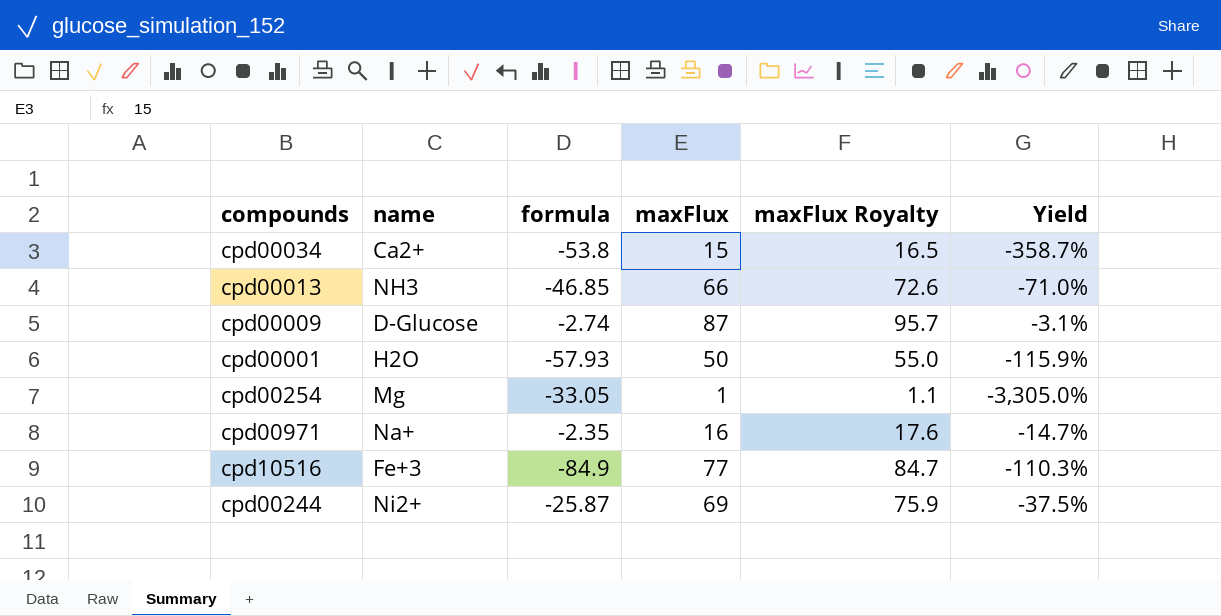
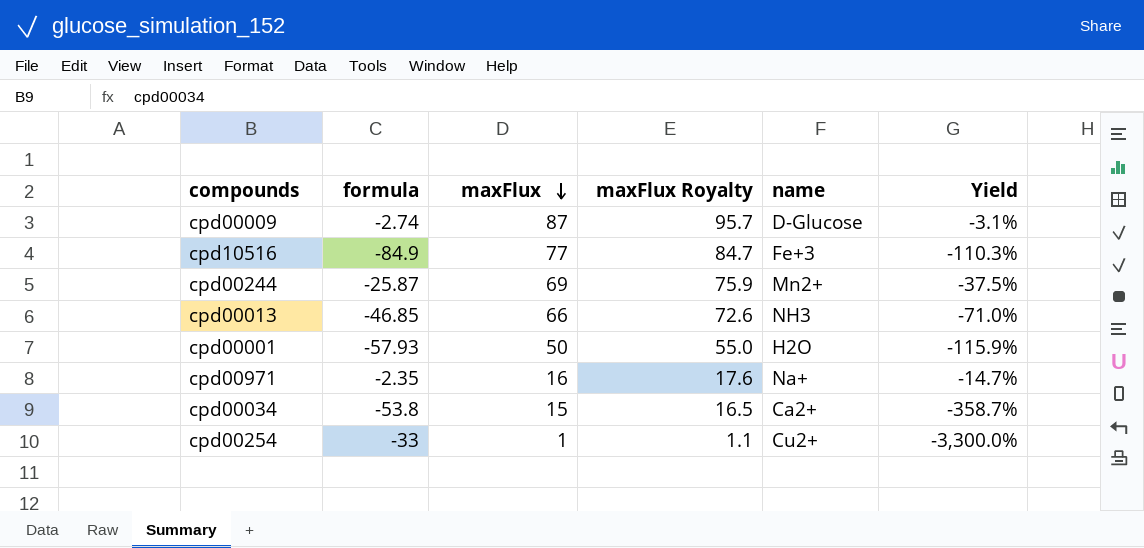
row order: none -> maxFlux descending
column name | position: 2 -> 5
cpd00244 | name: Ni2+ -> Mn2+
cpd00254 | formula: -33.05 -> -33
cpd00254 | name: Mg -> Cu2+
cpd00254 | Yield: -3,305.0% -> -3,300.0%

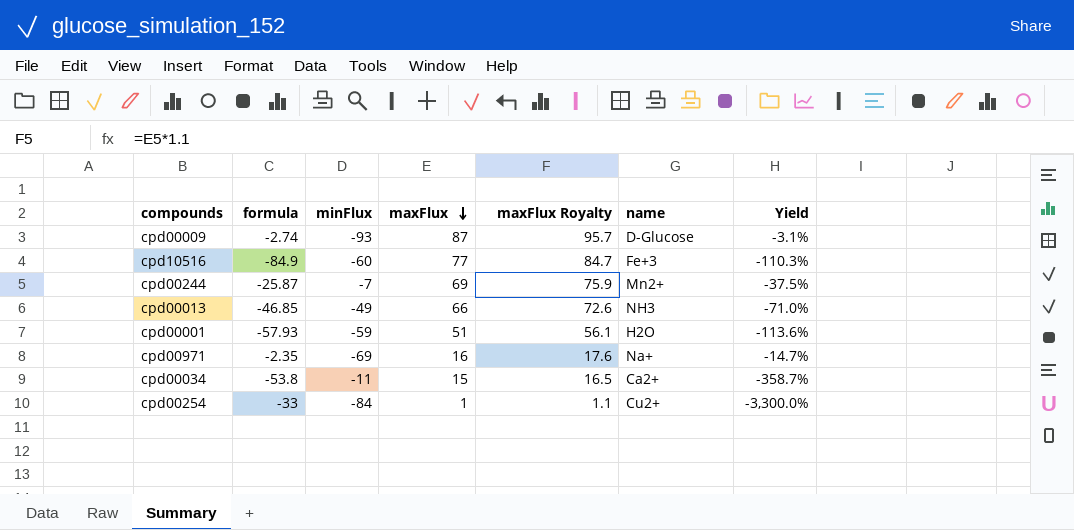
column minFlux | position: none -> 3
cpd00001 | maxFlux: 50 -> 51
cpd00001 | maxFlux Royalty: 55.0 -> 56.1
cpd00001 | Yield: -115.9% -> -113.6%

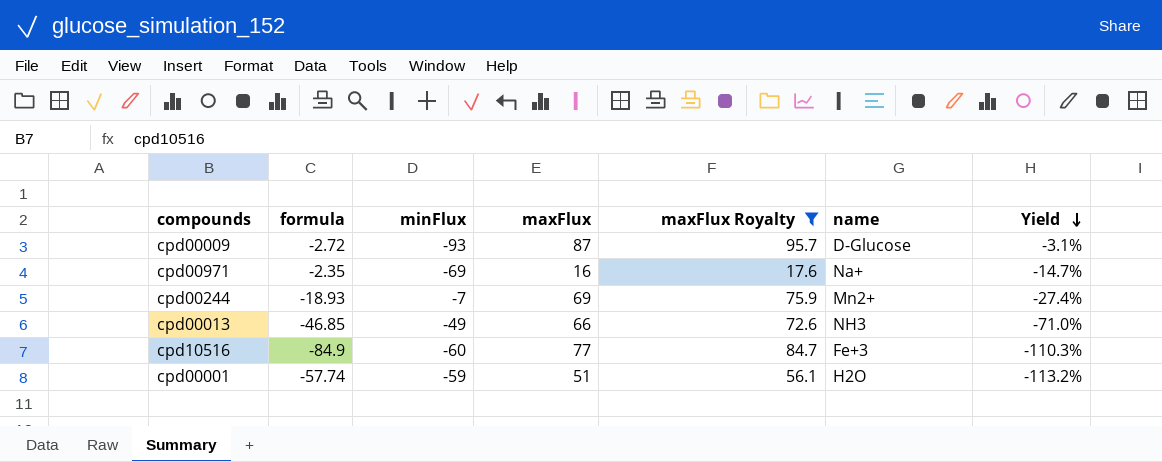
filter: none -> maxFlux Royalty >= 17.6
row order: maxFlux descending -> Yield descending
cpd00009 | formula: -2.74 -> -2.72
cpd00244 | formula: -25.87 -> -18.93
cpd00244 | Yield: -37.5% -> -27.4%
cpd00001 | formula: -57.93 -> -57.74
cpd00001 | Yield: -113.6% -> -113.2%

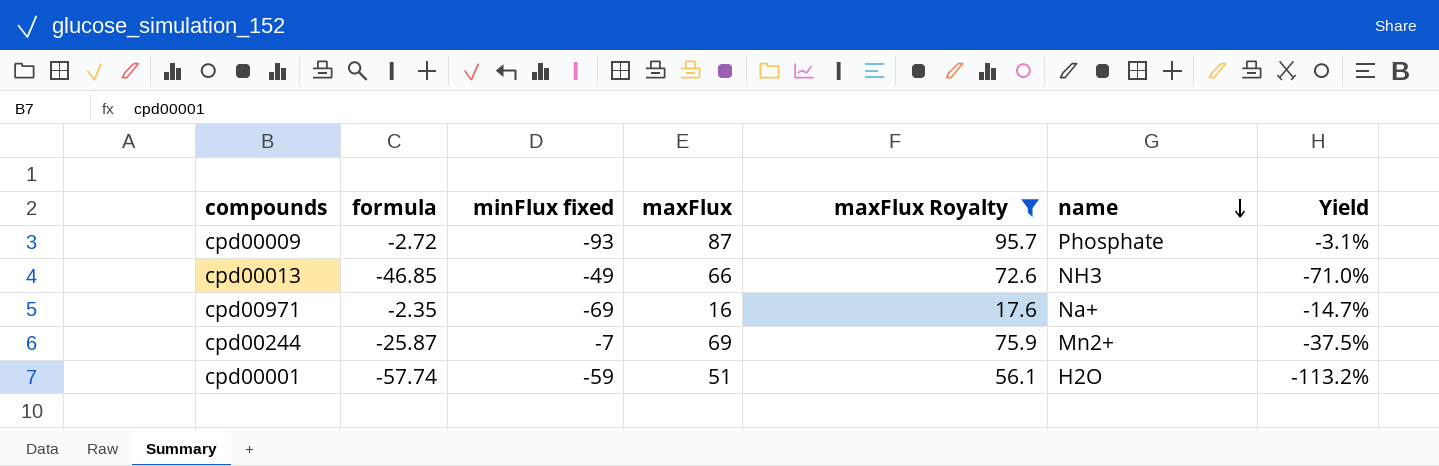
row order: Yield descending -> name descending
column name: minFlux -> minFlux fixed
row cpd10516: -84.9 | -60 | 77 | 84.7 | Fe+3 | -110.3% -> none
cpd00009 | name: D-Glucose -> Phosphate
cpd00244 | formula: -18.93 -> -25.87
cpd00244 | Yield: -27.4% -> -37.5%

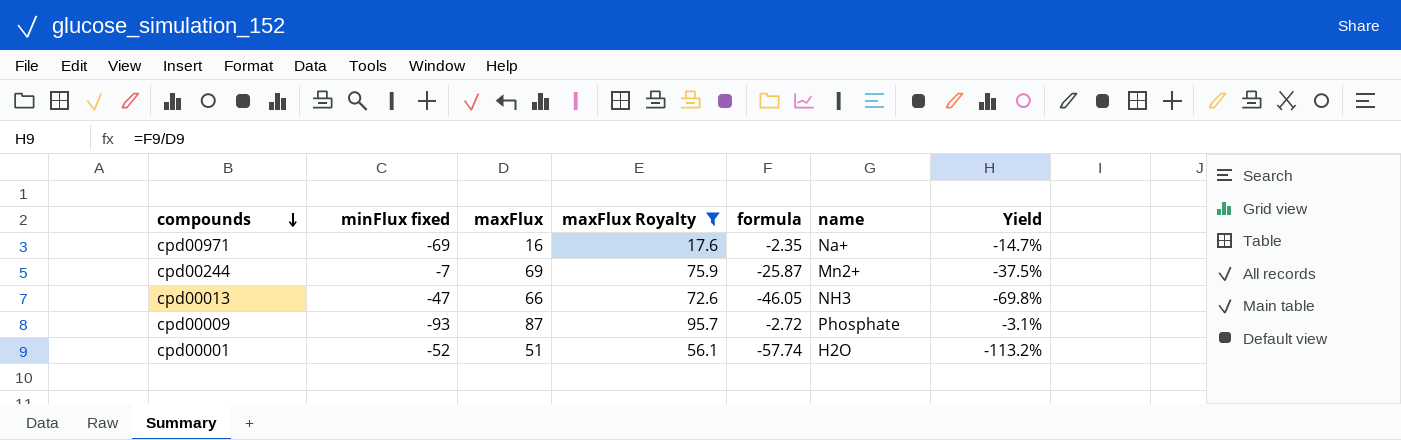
row order: name descending -> compounds descending
column formula | position: 2 -> 5
cpd00013 | minFlux fixed: -49 -> -47
cpd00013 | formula: -46.85 -> -46.05
cpd00013 | Yield: -71.0% -> -69.8%
cpd00001 | minFlux fixed: -59 -> -52

